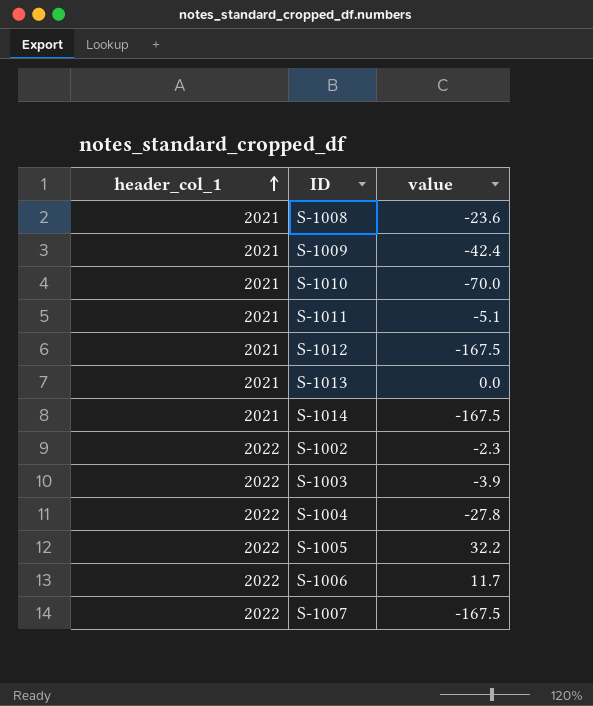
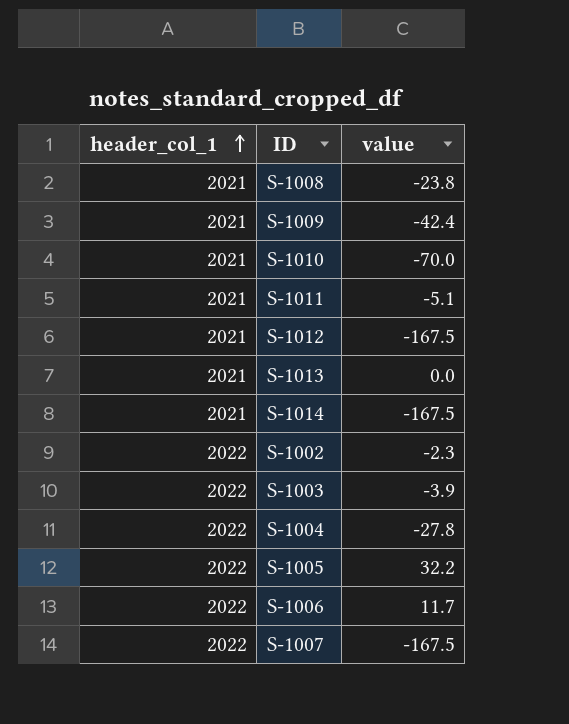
S-1008 | value: -23.6 -> -23.8

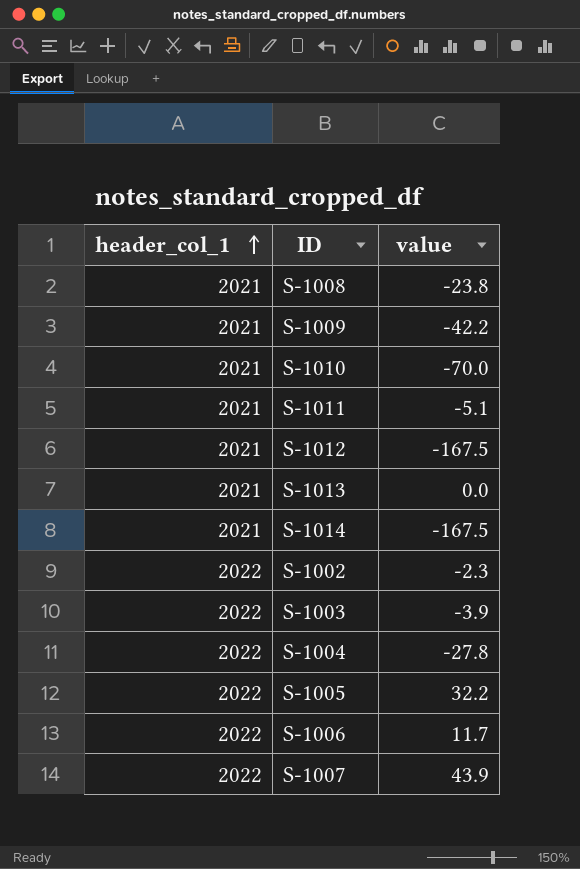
S-1009 | value: -42.4 -> -42.2
S-1007 | value: -167.5 -> 43.9

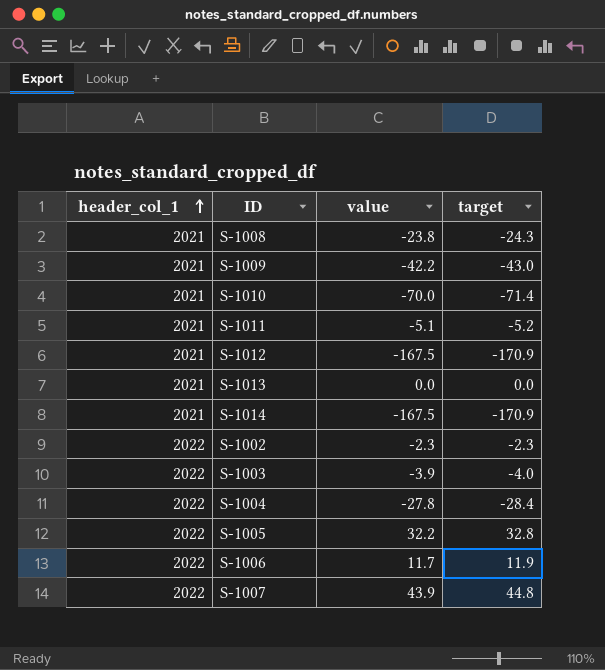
column target | formula: none -> [value] * 1.02

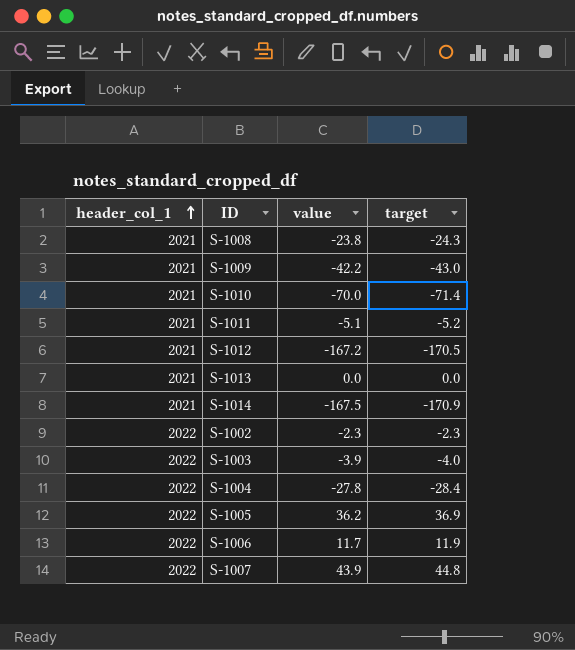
S-1012 | value: -167.5 -> -167.2
S-1012 | target: -170.9 -> -170.5
S-1005 | value: 32.2 -> 36.2
S-1005 | target: 32.8 -> 36.9

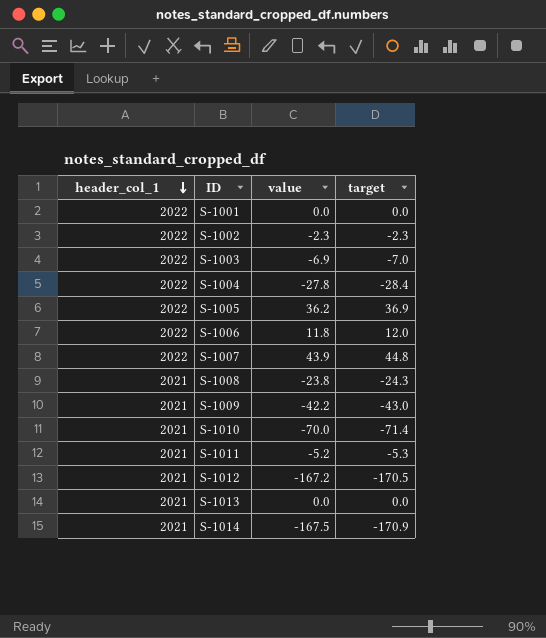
row order: header_col_1 ascending -> header_col_1 descending
row S-1001: none -> 2022 | 0.0 | 0.0
S-1003 | value: -3.9 -> -6.9
S-1003 | target: -4.0 -> -7.0
S-1006 | value: 11.7 -> 11.8
S-1006 | target: 11.9 -> 12.0
S-1011 | value: -5.1 -> -5.2
S-1011 | target: -5.2 -> -5.3

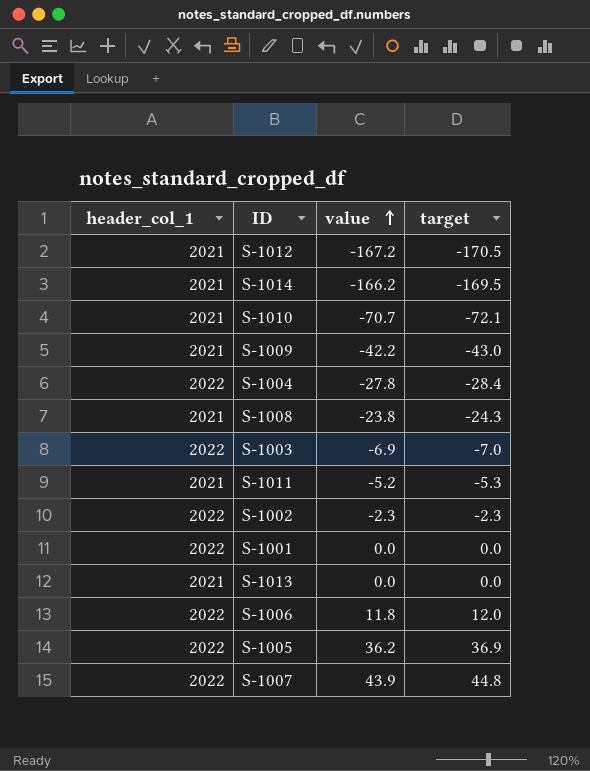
row order: header_col_1 descending -> value ascending
S-1014 | value: -167.5 -> -166.2
S-1014 | target: -170.9 -> -169.5
S-1010 | value: -70.0 -> -70.7
S-1010 | target: -71.4 -> -72.1

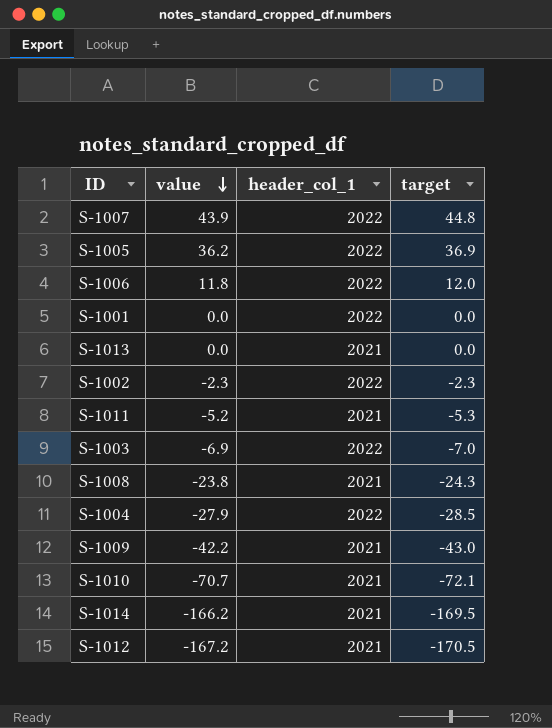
row order: value ascending -> value descending
column header_col_1 | position: 1 -> 3
S-1004 | value: -27.8 -> -27.9
S-1004 | target: -28.4 -> -28.5

